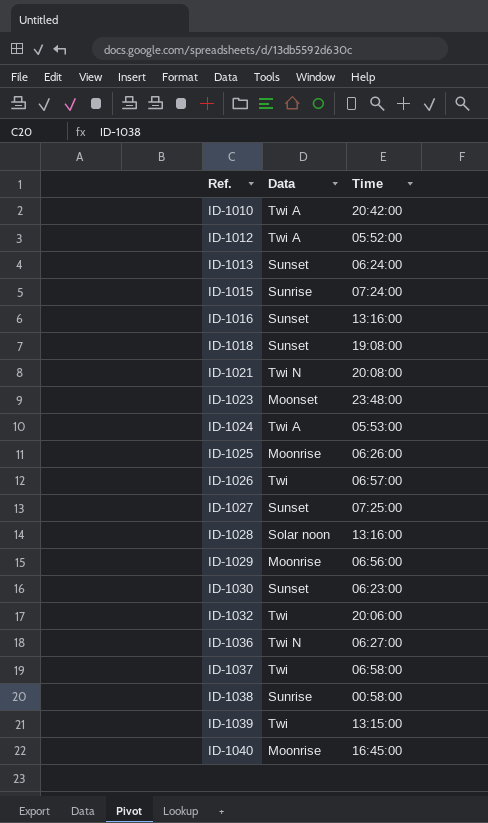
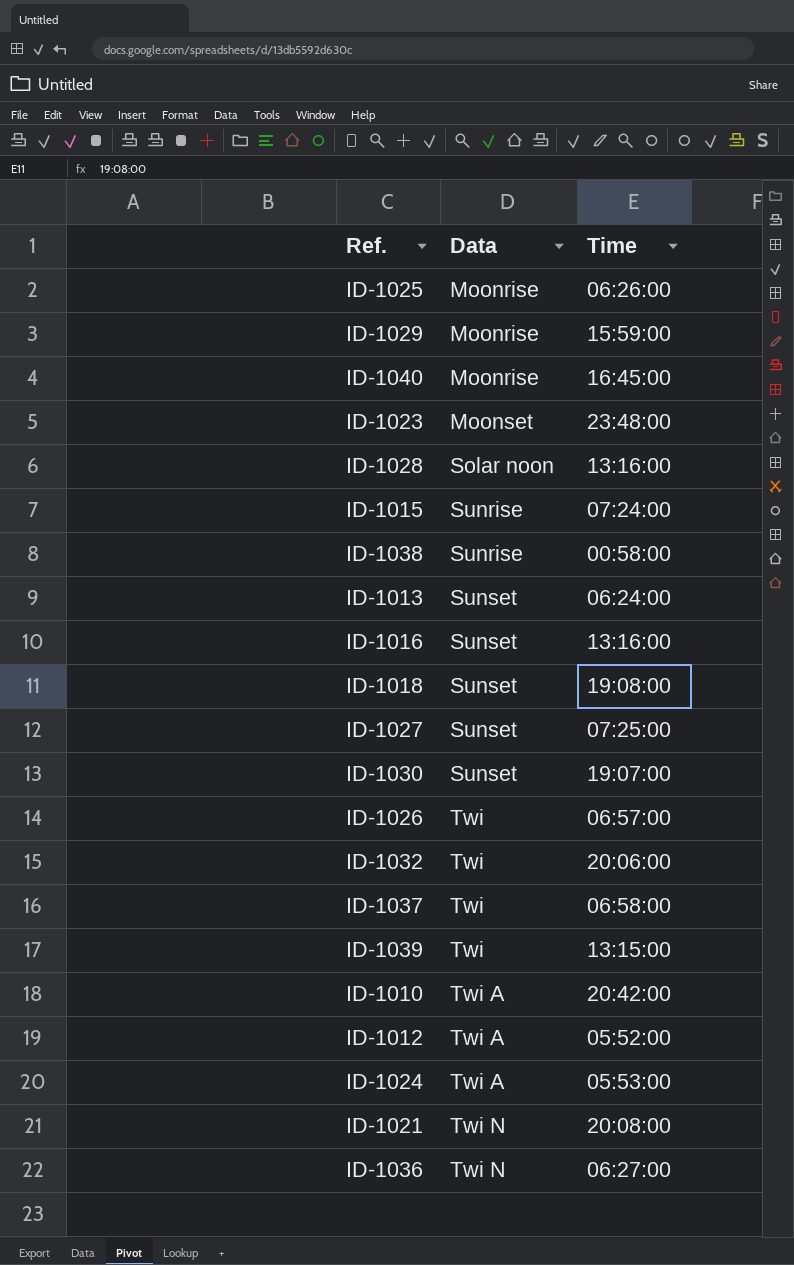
row order: Ref. ascending -> Data ascending
ID-1029 | Time: 06:56:00 -> 15:59:00
ID-1030 | Time: 06:23:00 -> 19:07:00

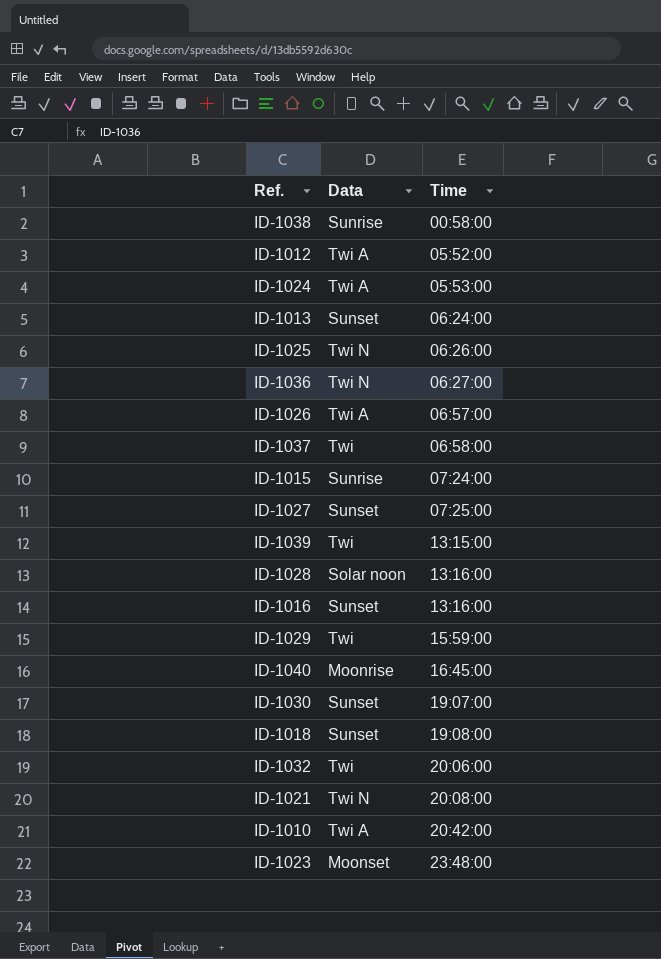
row order: Data ascending -> Time ascending
ID-1025 | Data: Moonrise -> Twi N
ID-1026 | Data: Twi -> Twi A
ID-1029 | Data: Moonrise -> Twi

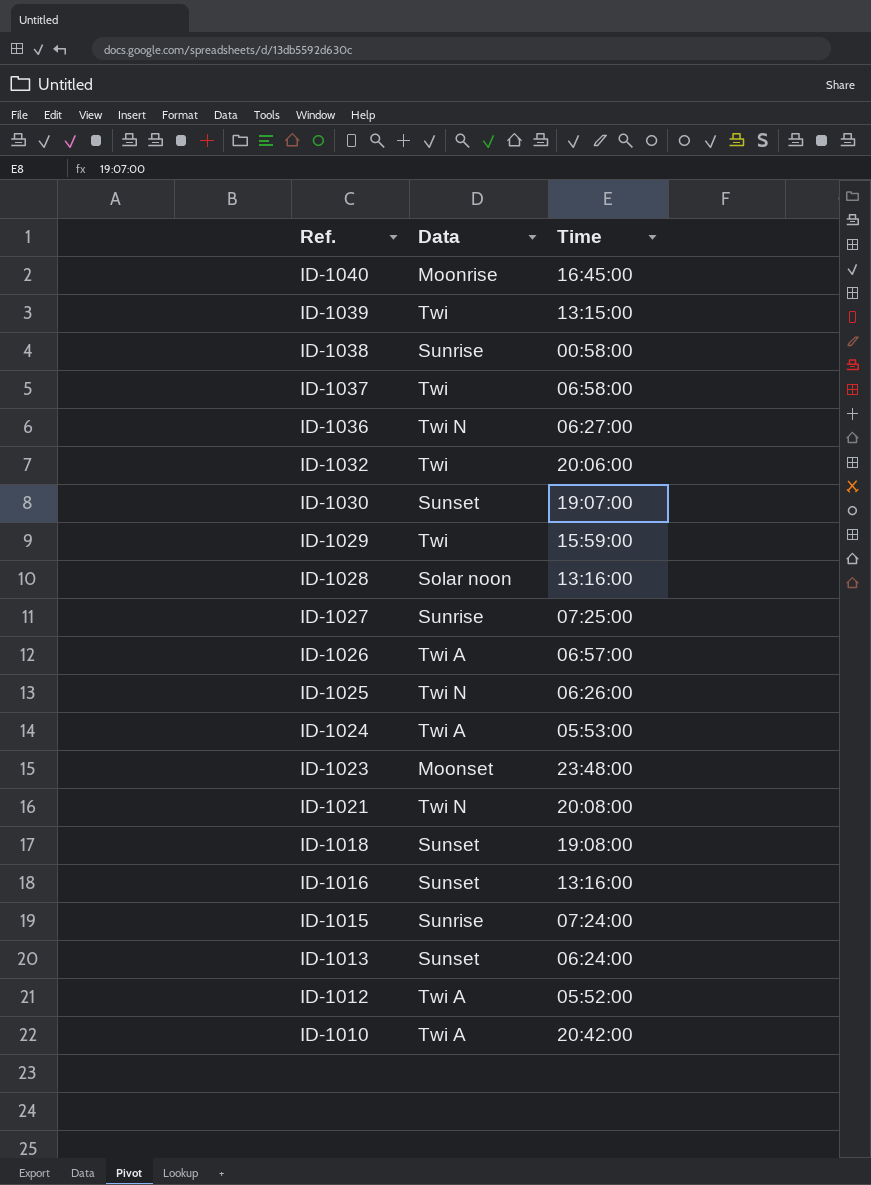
row order: Time ascending -> Ref. descending
ID-1027 | Data: Sunset -> Sunrise

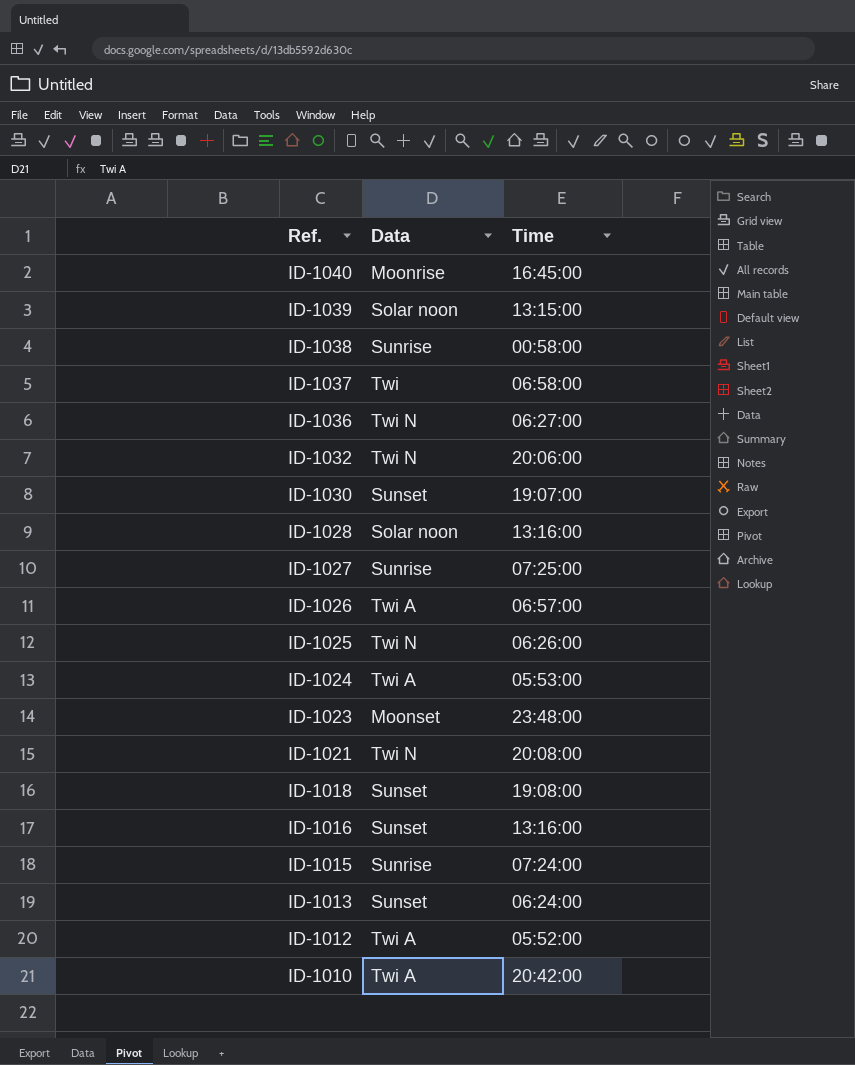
row ID-1029: Twi | 15:59:00 -> none
ID-1039 | Data: Twi -> Solar noon
ID-1032 | Data: Twi -> Twi N

